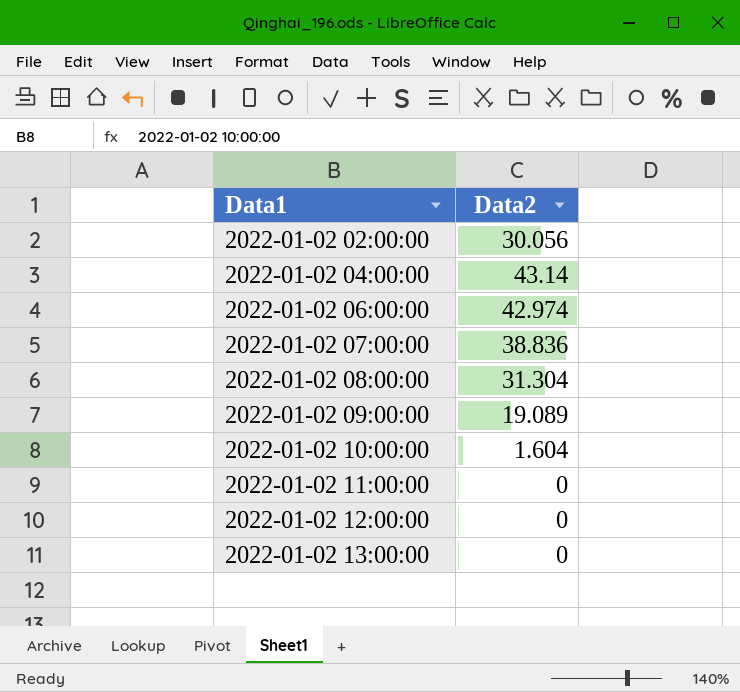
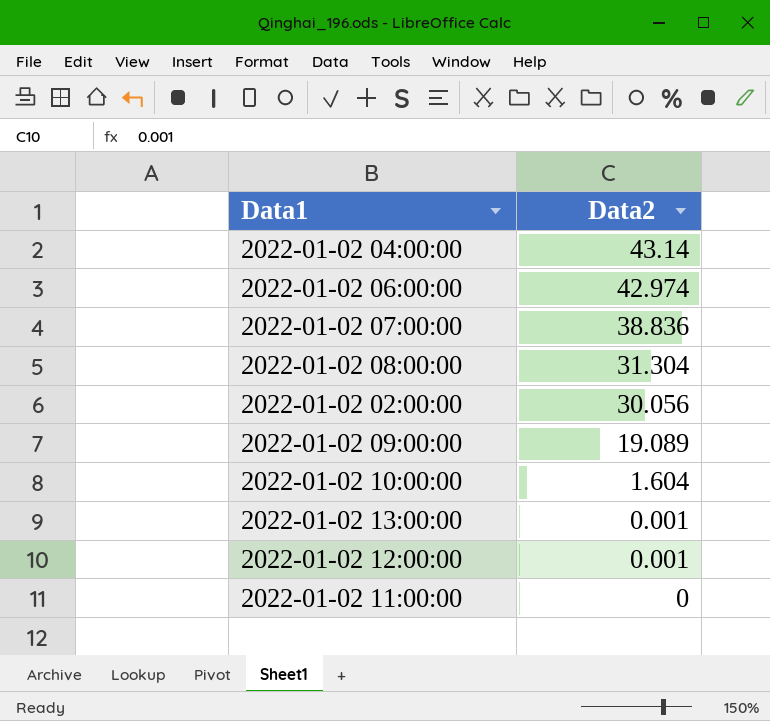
row order: Data1 ascending -> Data2 descending
2022-01-02 13:00:00 | Data2: 0 -> 0.001
2022-01-02 12:00:00 | Data2: 0 -> 0.001

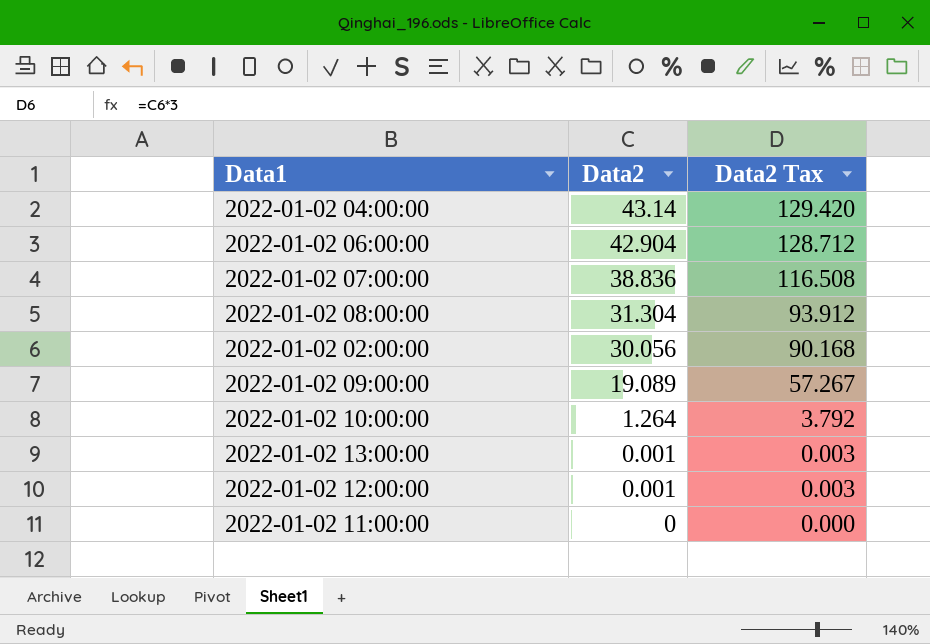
column Data2 Tax | formula: none -> [Data2] * 3
2022-01-02 06:00:00 | Data2: 42.974 -> 42.904
2022-01-02 10:00:00 | Data2: 1.604 -> 1.264

